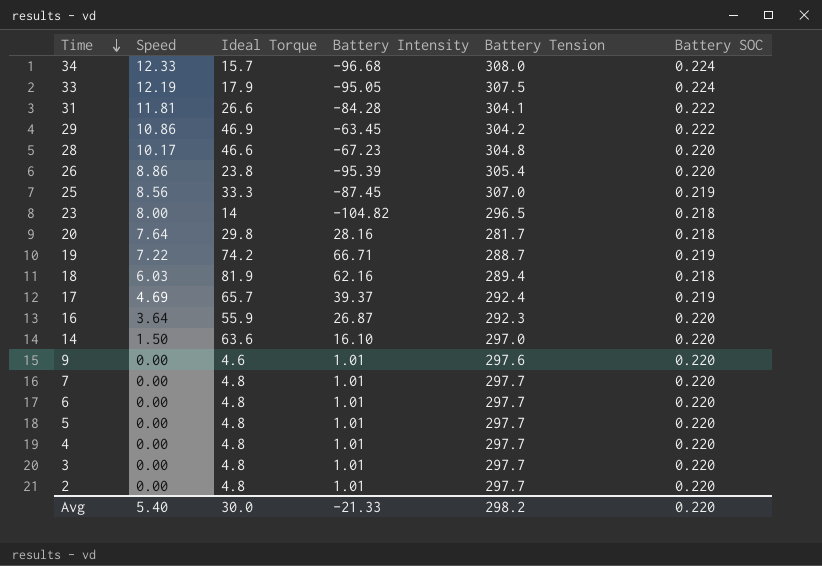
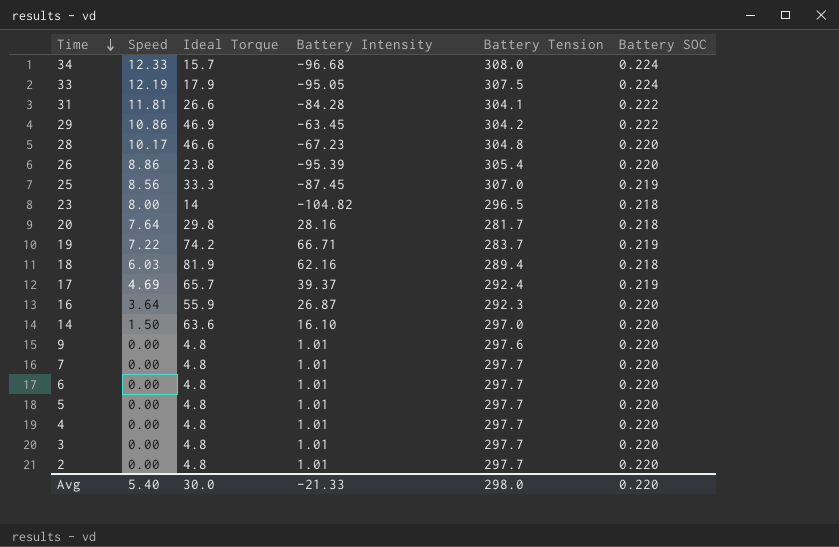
19 | Battery Tension: 288.7 -> 283.7
9 | Ideal Torque: 4.6 -> 4.8
Avg | Battery Tension: 298.2 -> 298.0

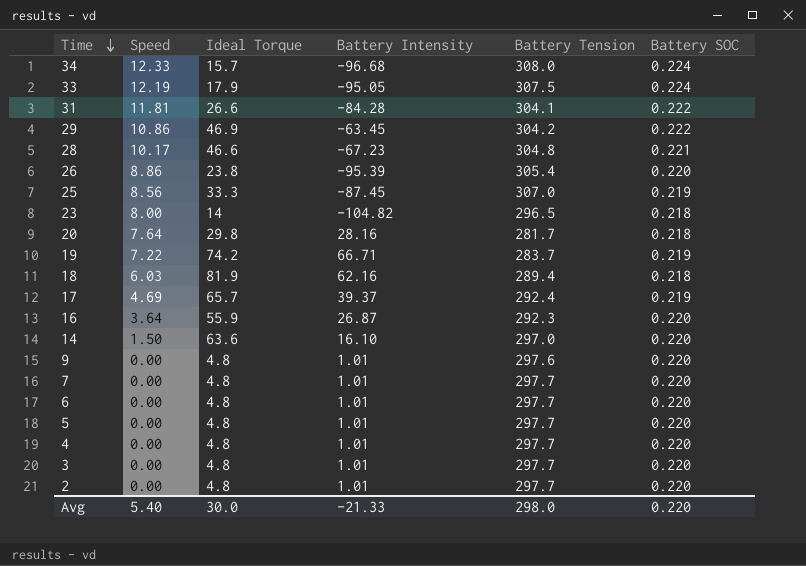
28 | Battery SOC: 0.220 -> 0.221

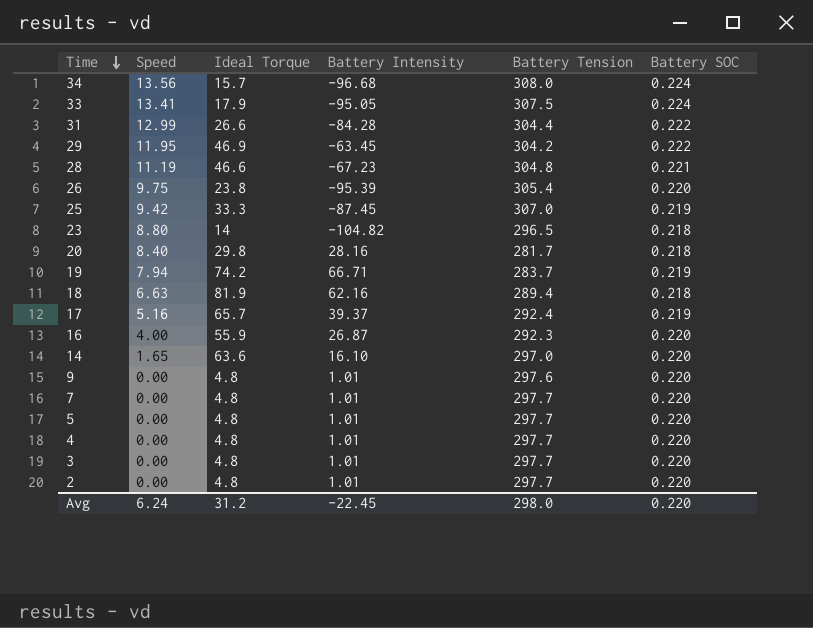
row 6: 0.00 | 4.8 | 1.01 | 297.7 | 0.220 -> none
34 | Speed: 12.33 -> 13.56
33 | Speed: 12.19 -> 13.41
31 | Speed: 11.81 -> 12.99
31 | Battery Tension: 304.1 -> 304.4
29 | Speed: 10.86 -> 11.95
28 | Speed: 10.17 -> 11.19
26 | Speed: 8.86 -> 9.75
25 | Speed: 8.56 -> 9.42
23 | Speed: 8.00 -> 8.80
20 | Speed: 7.64 -> 8.40
19 | Speed: 7.22 -> 7.94
18 | Speed: 6.03 -> 6.63
17 | Speed: 4.69 -> 5.16
16 | Speed: 3.64 -> 4.00
14 | Speed: 1.50 -> 1.65
Avg | Speed: 5.40 -> 6.24
Avg | Ideal Torque: 30.0 -> 31.2
Avg | Battery Intensity: -21.33 -> -22.45

